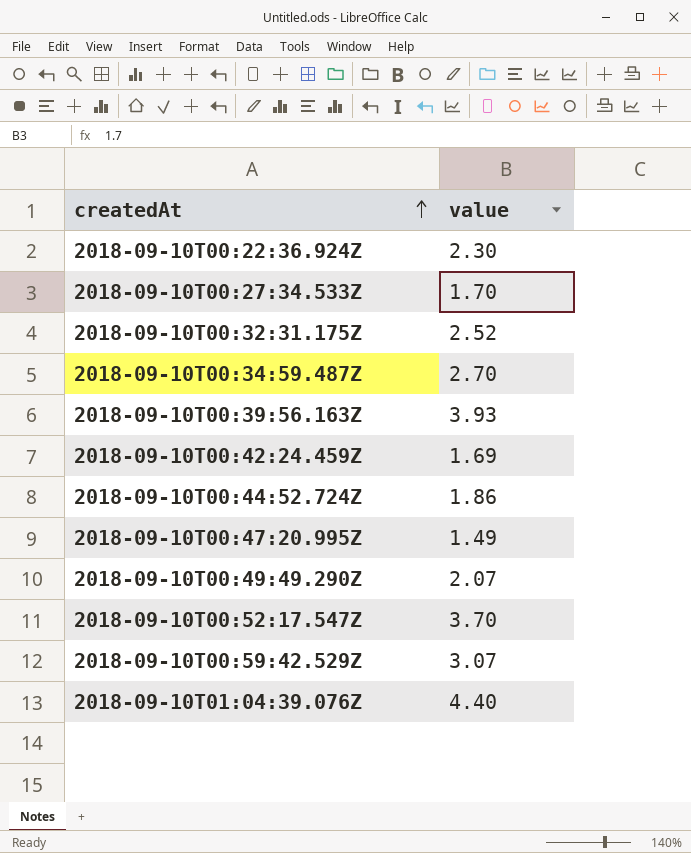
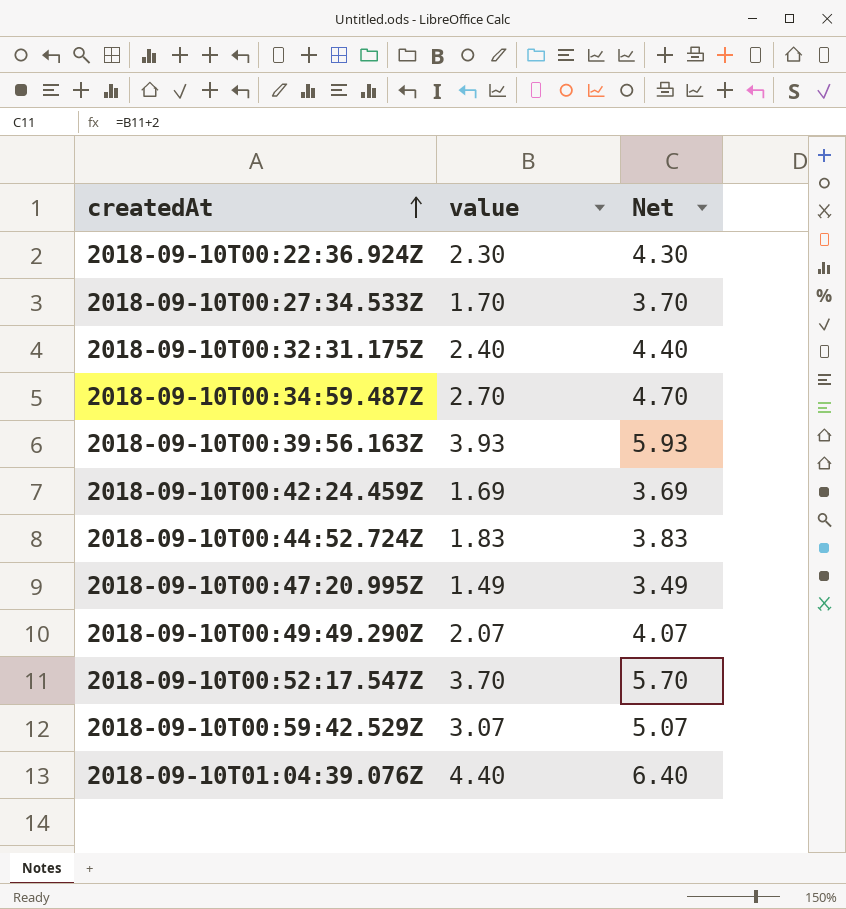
column Net | formula: none -> [value] + 2
2018-09-10T00:32:31.175Z | value: 2.52 -> 2.40
2018-09-10T00:44:52.724Z | value: 1.86 -> 1.83

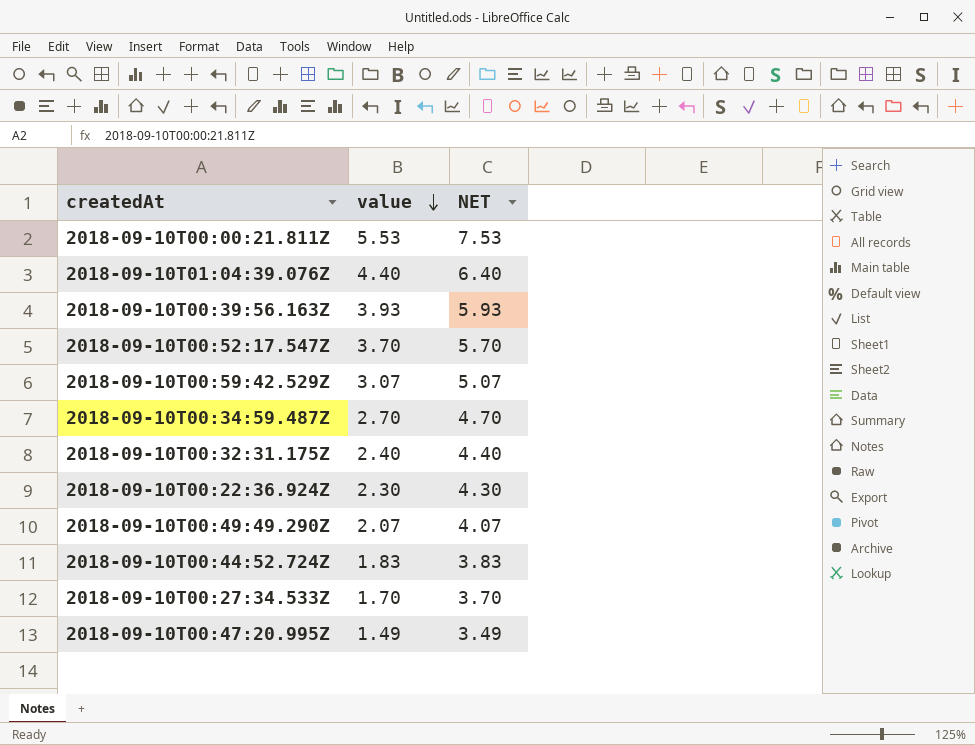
row order: createdAt ascending -> value descending
column name: Net -> NET
row 2018-09-10T00:42:24.459Z: 1.69 | 3.69 -> none
row 2018-09-10T00:00:21.811Z: none -> 5.53 | 7.53

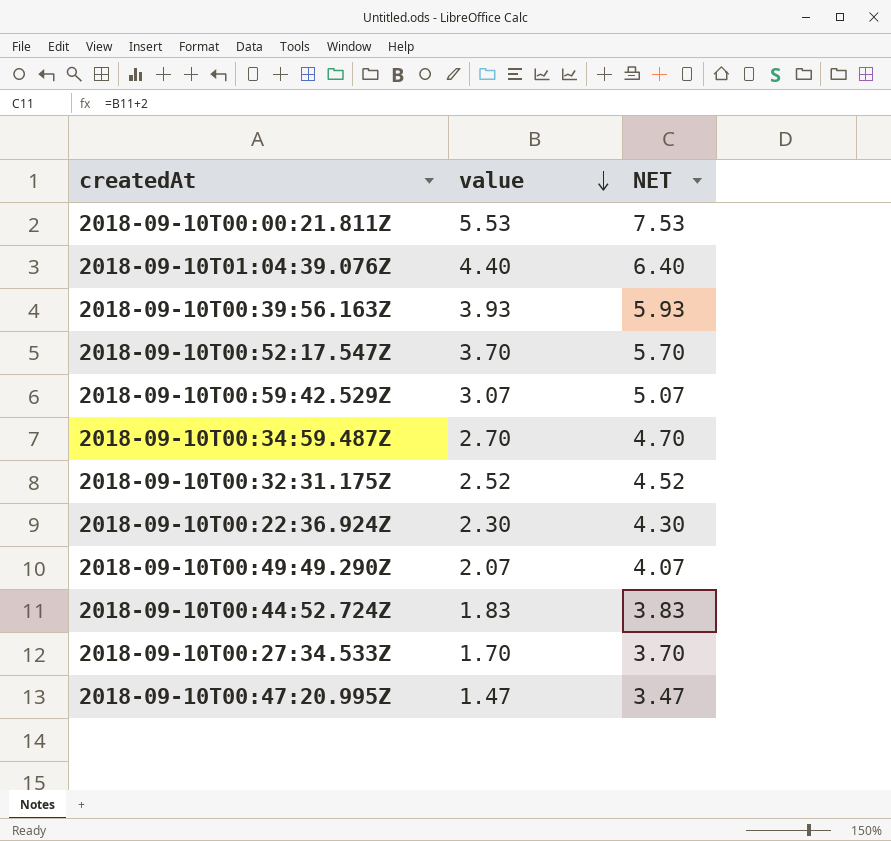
2018-09-10T00:32:31.175Z | value: 2.40 -> 2.52
2018-09-10T00:32:31.175Z | NET: 4.40 -> 4.52
2018-09-10T00:47:20.995Z | value: 1.49 -> 1.47
2018-09-10T00:47:20.995Z | NET: 3.49 -> 3.47

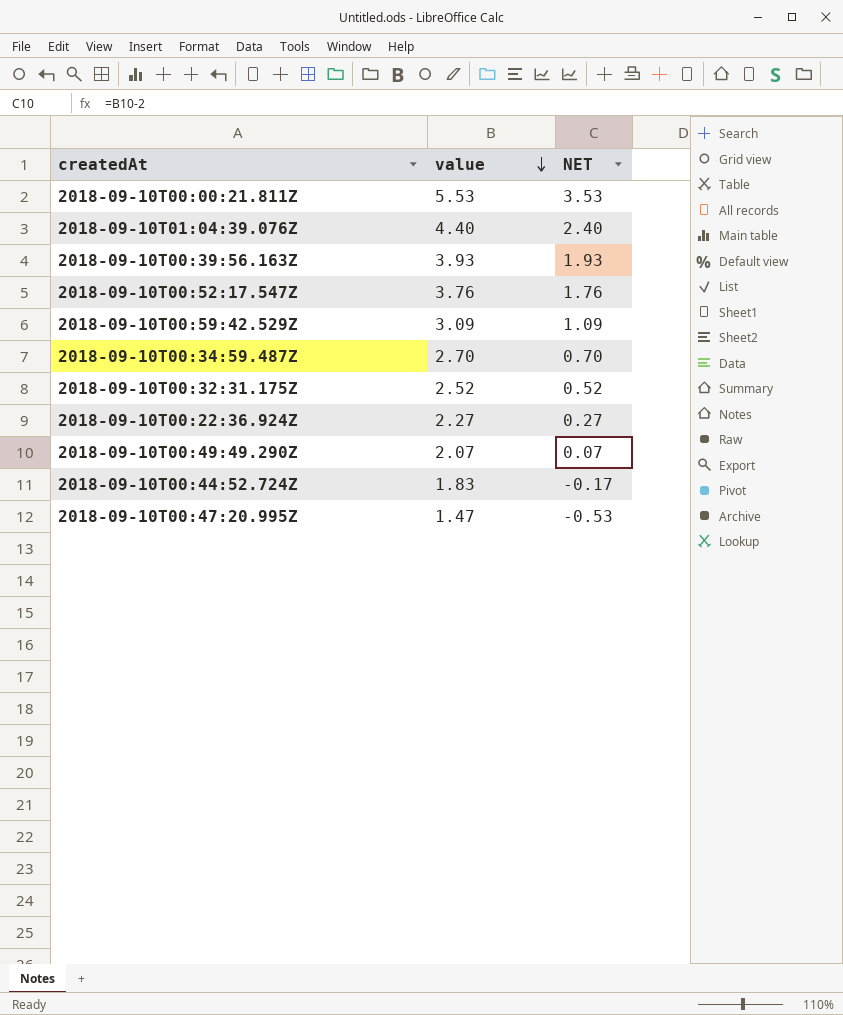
column NET | formula: [value] + 2 -> [value] - 2
row 2018-09-10T00:27:34.533Z: 1.70 | 3.70 -> none
2018-09-10T00:52:17.547Z | value: 3.70 -> 3.76
2018-09-10T00:59:42.529Z | value: 3.07 -> 3.09
2018-09-10T00:22:36.924Z | value: 2.30 -> 2.27

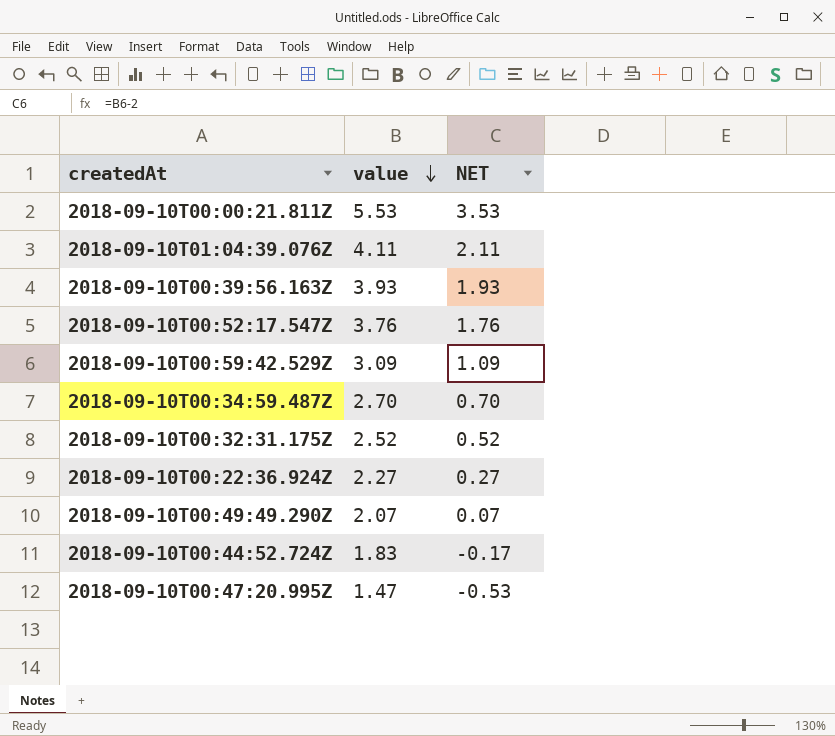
2018-09-10T01:04:39.076Z | value: 4.40 -> 4.11
2018-09-10T01:04:39.076Z | NET: 2.40 -> 2.11

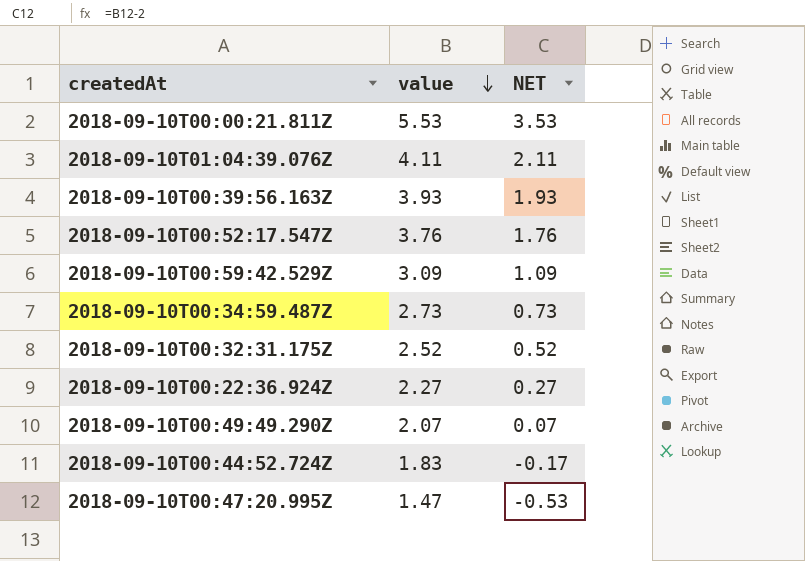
2018-09-10T00:34:59.487Z | value: 2.70 -> 2.73
2018-09-10T00:34:59.487Z | NET: 0.70 -> 0.73

